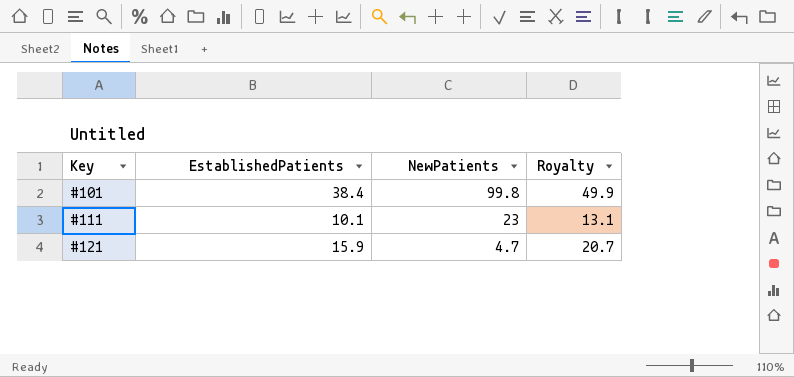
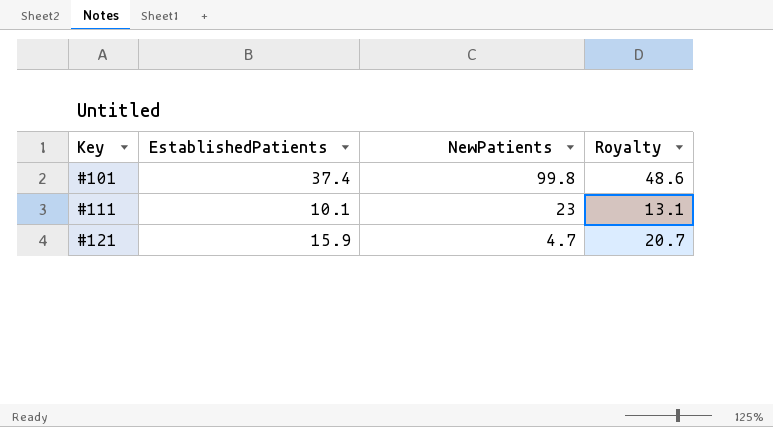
#101 | EstablishedPatients: 38.4 -> 37.4
#101 | Royalty: 49.9 -> 48.6

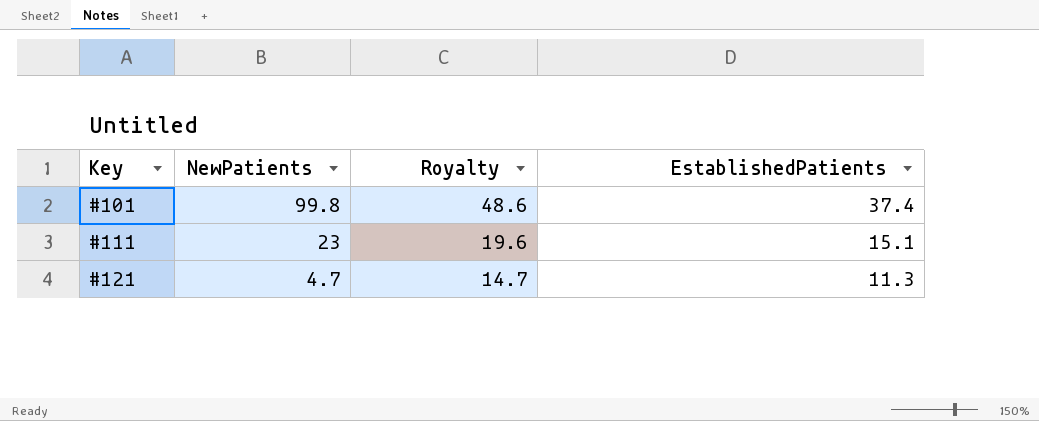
column EstablishedPatients | position: 2 -> 4
#111 | Royalty: 13.1 -> 19.6
#111 | EstablishedPatients: 10.1 -> 15.1
#121 | Royalty: 20.7 -> 14.7
#121 | EstablishedPatients: 15.9 -> 11.3

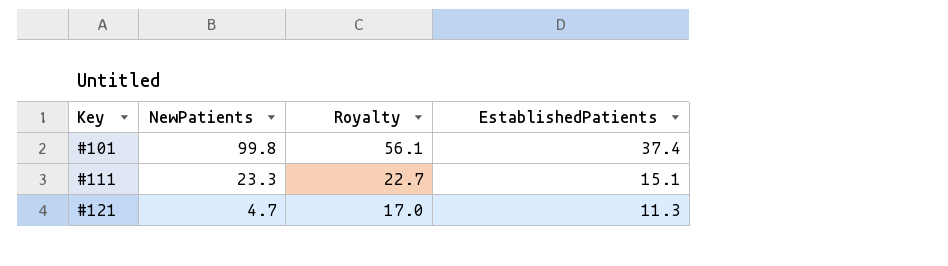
column Royalty | formula: [EstablishedPatients] * 1.3 -> [EstablishedPatients] * 1.5
#111 | NewPatients: 23 -> 23.3

